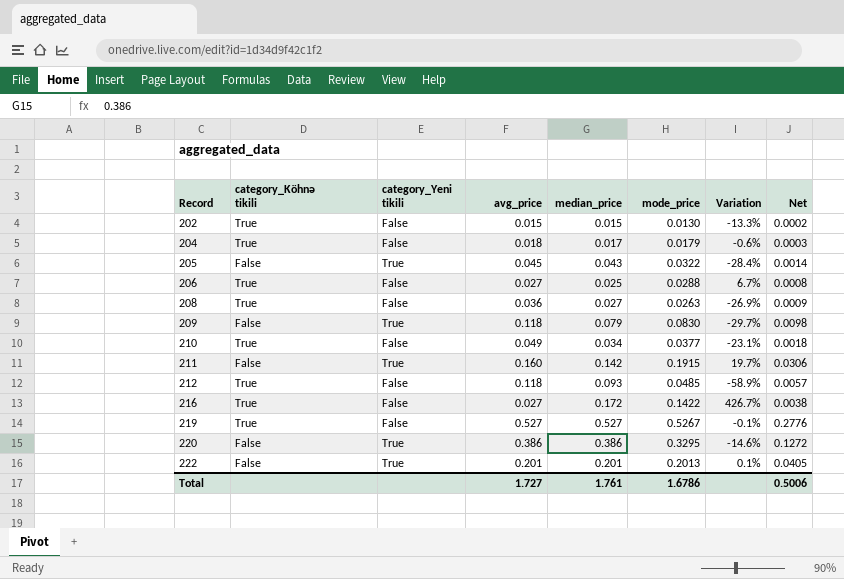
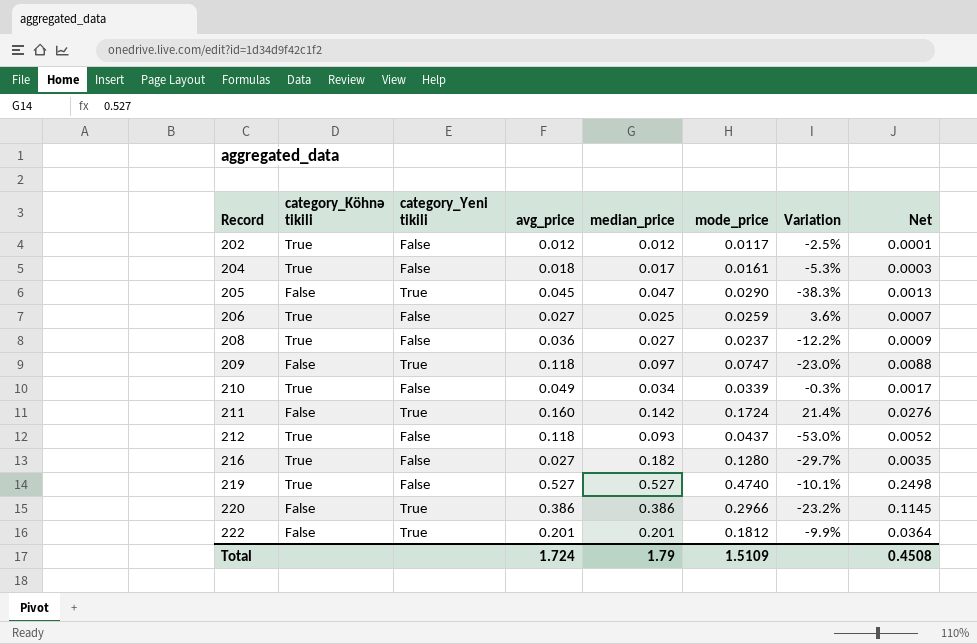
column Variation | formula: ([mode_price] - [avg_price]) / [avg_price] -> ([mode_price] - [median_price]) / [median_price]
202 | avg_price: 0.015 -> 0.012
202 | median_price: 0.015 -> 0.012
202 | mode_price: 0.0130 -> 0.0117
202 | Net: 0.0002 -> 0.0001
204 | mode_price: 0.0179 -> 0.0161
205 | median_price: 0.043 -> 0.047
205 | mode_price: 0.0322 -> 0.0290
205 | Net: 0.0014 -> 0.0013
206 | mode_price: 0.0288 -> 0.0259
206 | Net: 0.0008 -> 0.0007
208 | mode_price: 0.0263 -> 0.0237
209 | median_price: 0.079 -> 0.097
209 | mode_price: 0.0830 -> 0.0747
209 | Net: 0.0098 -> 0.0088
210 | mode_price: 0.0377 -> 0.0339
210 | Net: 0.0018 -> 0.0017
211 | mode_price: 0.1915 -> 0.1724
211 | Net: 0.0306 -> 0.0276
212 | mode_price: 0.0485 -> 0.0437
212 | Net: 0.0057 -> 0.0052
216 | median_price: 0.172 -> 0.182
216 | mode_price: 0.1422 -> 0.1280
216 | Net: 0.0038 -> 0.0035
219 | mode_price: 0.5267 -> 0.4740
219 | Net: 0.2776 -> 0.2498
220 | mode_price: 0.3295 -> 0.2966
220 | Net: 0.1272 -> 0.1145
222 | mode_price: 0.2013 -> 0.1812
222 | Net: 0.0405 -> 0.0364
Total | avg_price: 1.727 -> 1.724
Total | median_price: 1.761 -> 1.79
Total | mode_price: 1.6786 -> 1.5109
Total | Net: 0.5006 -> 0.4508

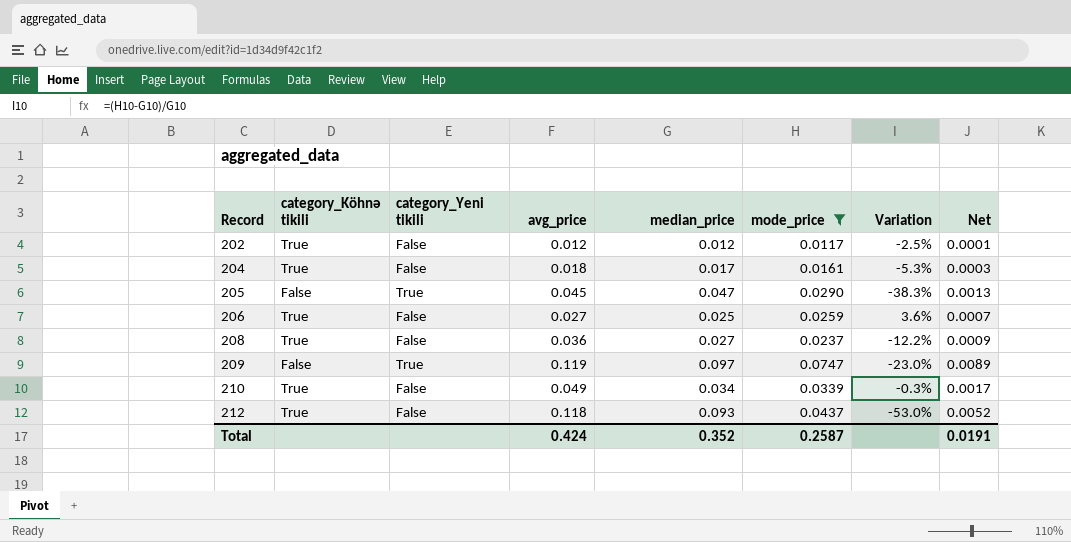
filter: none -> mode_price <= 0.0747
209 | avg_price: 0.118 -> 0.119
209 | Net: 0.0088 -> 0.0089
Total | avg_price: 1.724 -> 0.424
Total | median_price: 1.79 -> 0.352
Total | mode_price: 1.5109 -> 0.2587
Total | Net: 0.4508 -> 0.0191

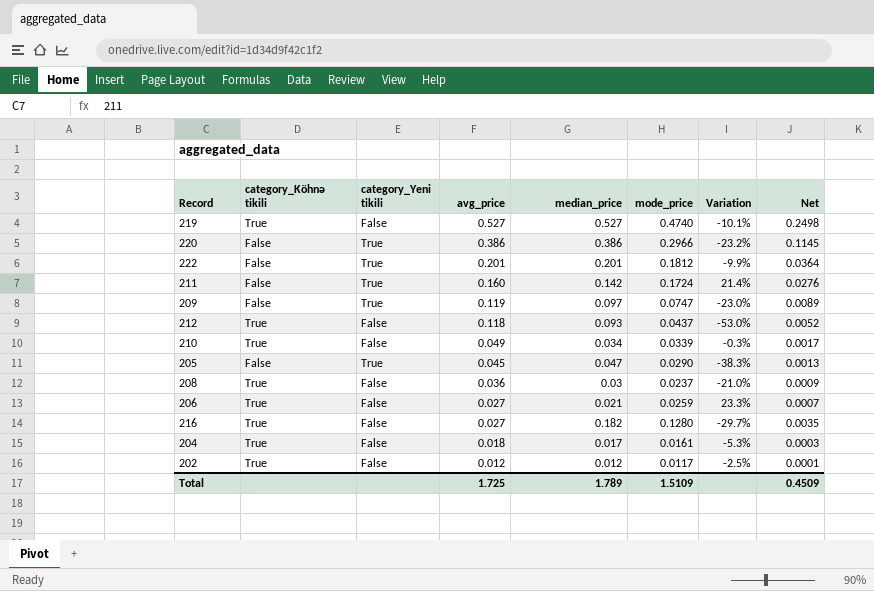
filter: mode_price <= 0.0747 -> none
row order: Record ascending -> avg_price descending
208 | median_price: 0.027 -> 0.03
208 | Variation: -12.2% -> -21.0%
206 | median_price: 0.025 -> 0.021
206 | Variation: 3.6% -> 23.3%
Total | avg_price: 0.424 -> 1.725
Total | median_price: 0.352 -> 1.789
Total | mode_price: 0.2587 -> 1.5109
Total | Net: 0.0191 -> 0.4509

